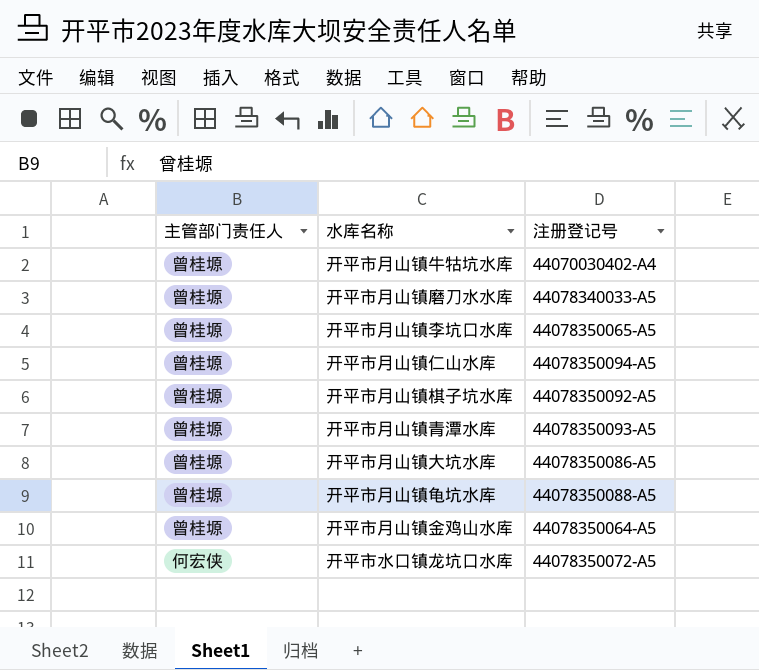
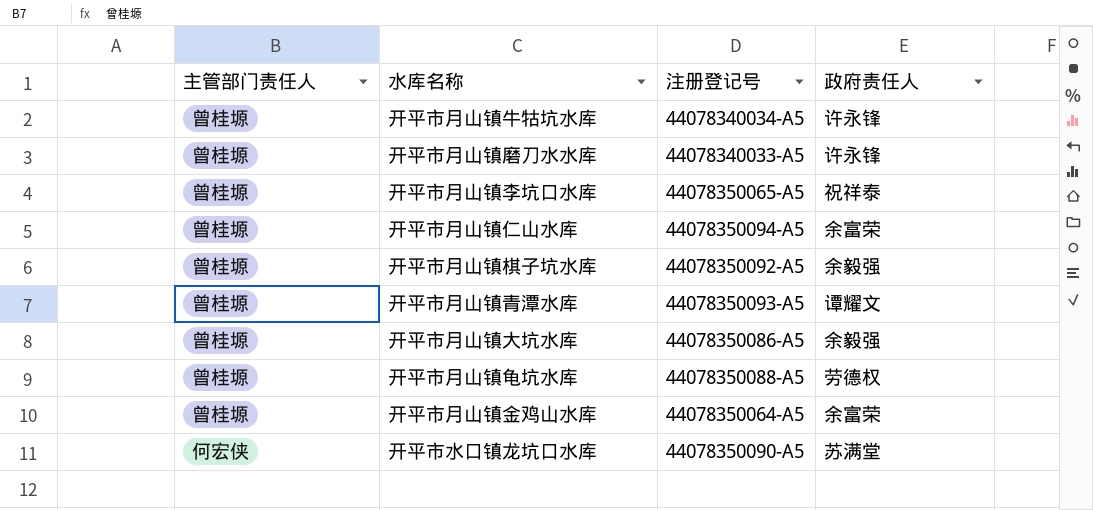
column 政府责任人 | position: none -> 4
开平市月山镇牛牯坑水库 | 注册登记号: 44070030402-A4 -> 44078340034-A5
开平市水口镇龙坑口水库 | 注册登记号: 44078350072-A5 -> 44078350090-A5

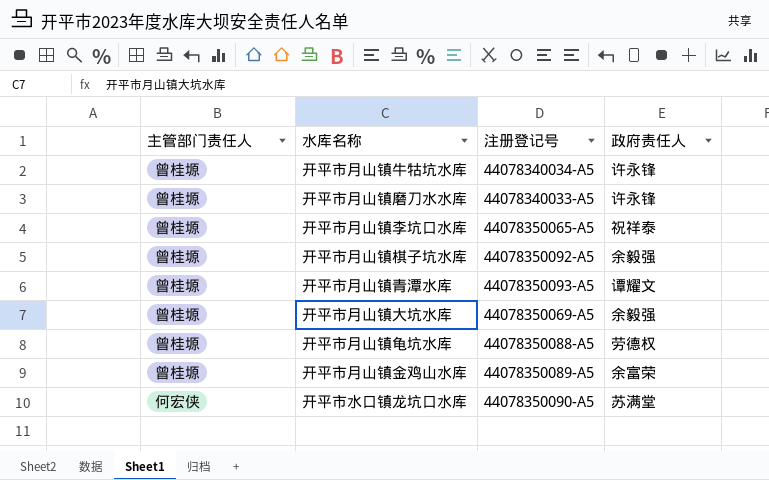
row 开平市月山镇仁山水库: 曾桂塬 | 44078350094-A5 | 余富荣 -> none
开平市月山镇大坑水库 | 注册登记号: 44078350086-A5 -> 44078350069-A5
开平市月山镇金鸡山水库 | 注册登记号: 44078350064-A5 -> 44078350089-A5

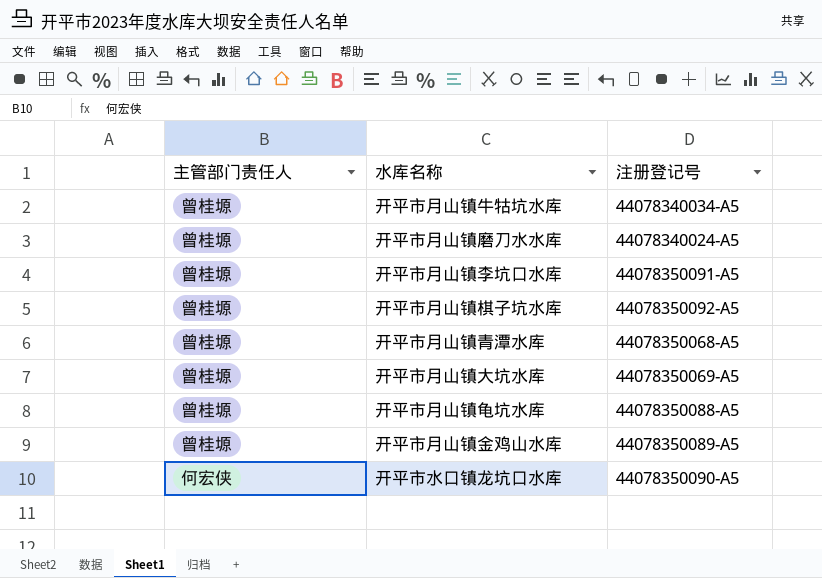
column 政府责任人 | position: 4 -> none
开平市月山镇磨刀水水库 | 注册登记号: 44078340033-A5 -> 44078340024-A5
开平市月山镇李坑口水库 | 注册登记号: 44078350065-A5 -> 44078350091-A5
开平市月山镇青潭水库 | 注册登记号: 44078350093-A5 -> 44078350068-A5

